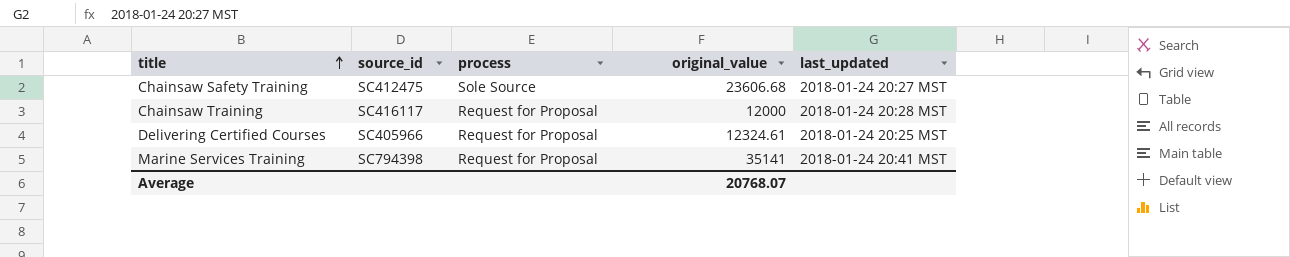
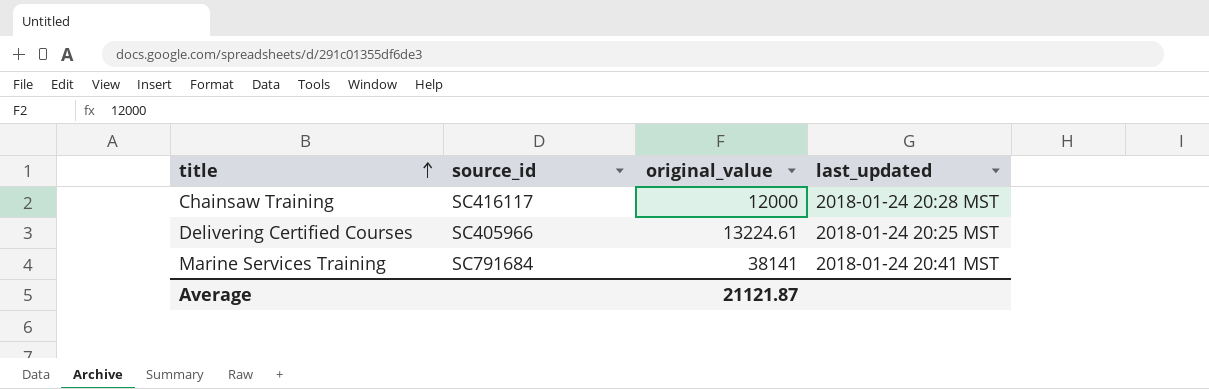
column process | position: 3 -> none
row Chainsaw Safety Training: SC412475 | Sole Source | 23606.68 | 2018-01-24 20:27 MST -> none
Delivering Certified Courses | original_value: 12324.61 -> 13224.61
Marine Services Training | source_id: SC794398 -> SC791684
Marine Services Training | original_value: 35141 -> 38141
Average | original_value: 20768.07 -> 21121.87

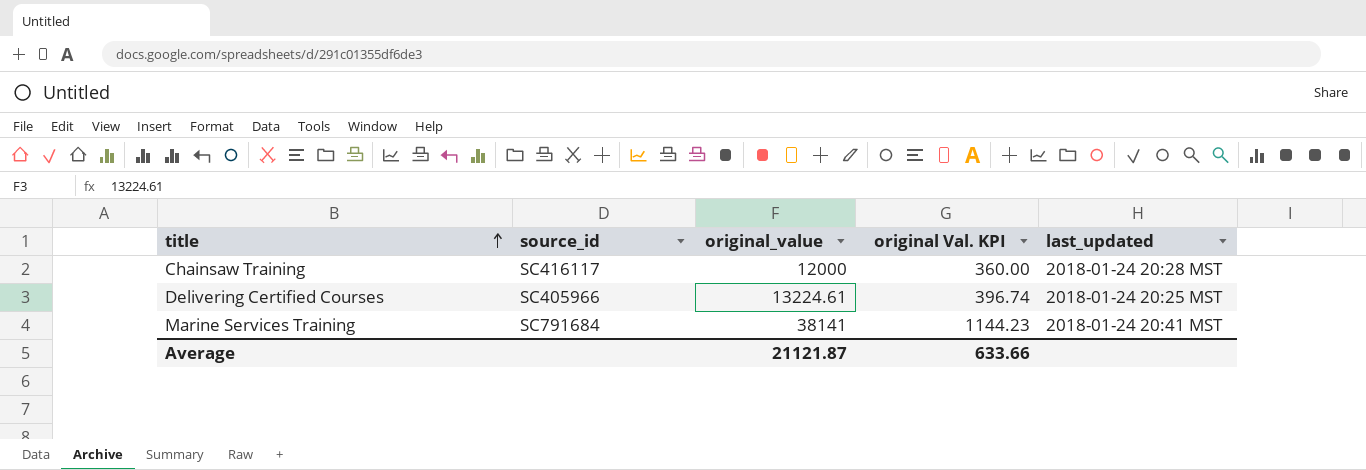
column original Val. KPI | formula: none -> [original_value] * 0.03

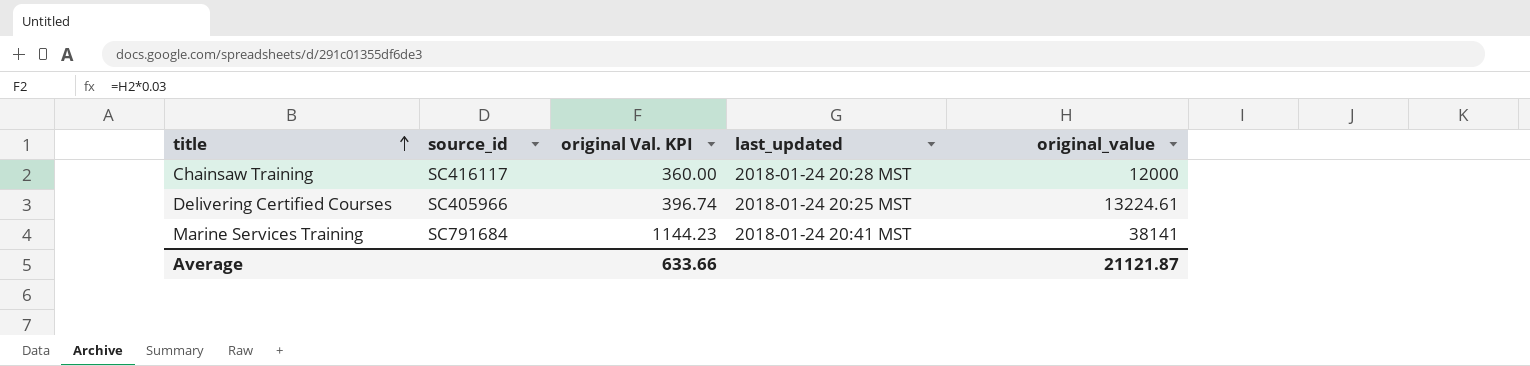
column original_value | position: 3 -> 5

